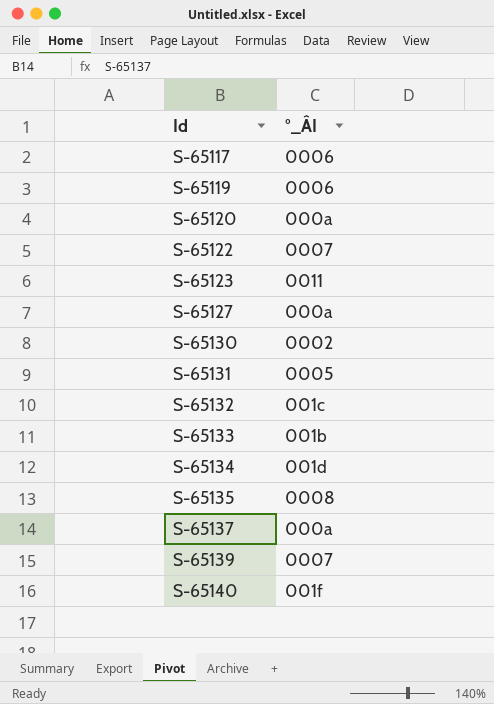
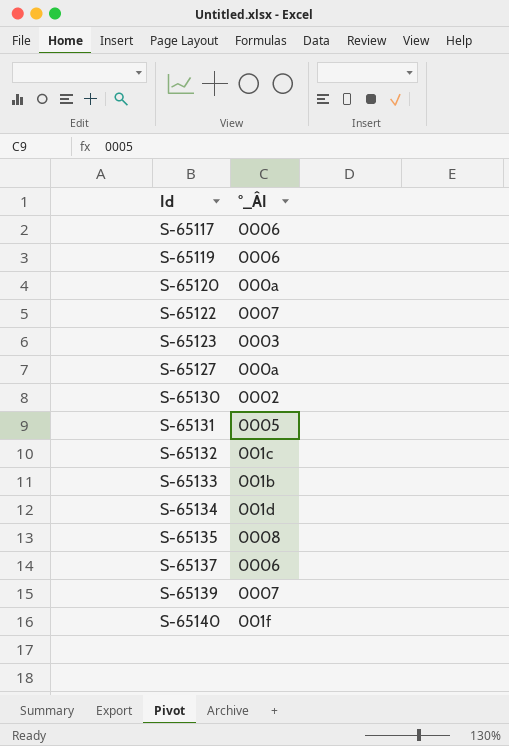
S-65123 | °_ÂI: 0011 -> 0003
S-65137 | °_ÂI: 000a -> 0006

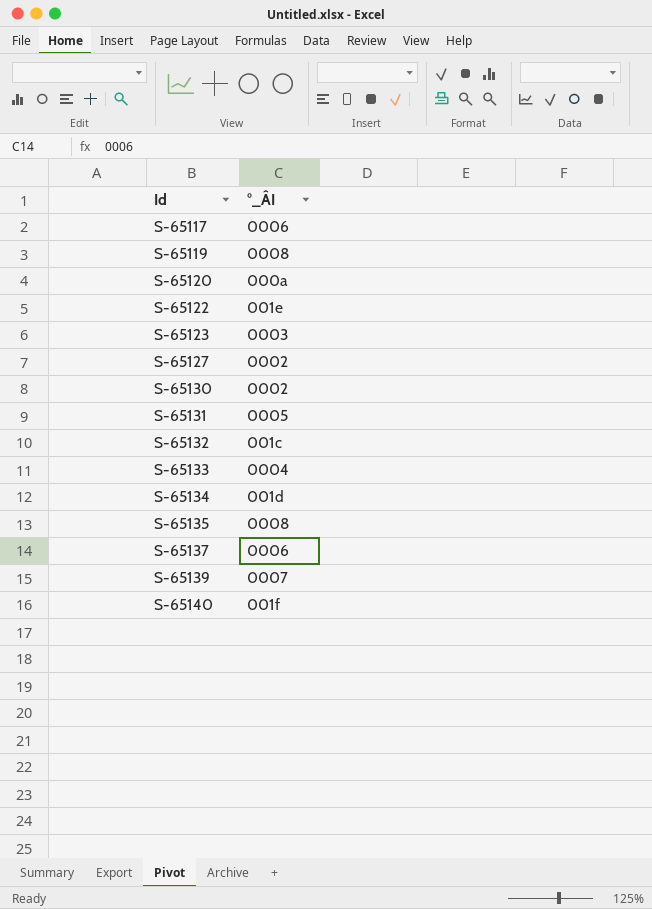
S-65119 | °_ÂI: 0006 -> 0008
S-65122 | °_ÂI: 0007 -> 001e
S-65127 | °_ÂI: 000a -> 0002
S-65133 | °_ÂI: 001b -> 0004

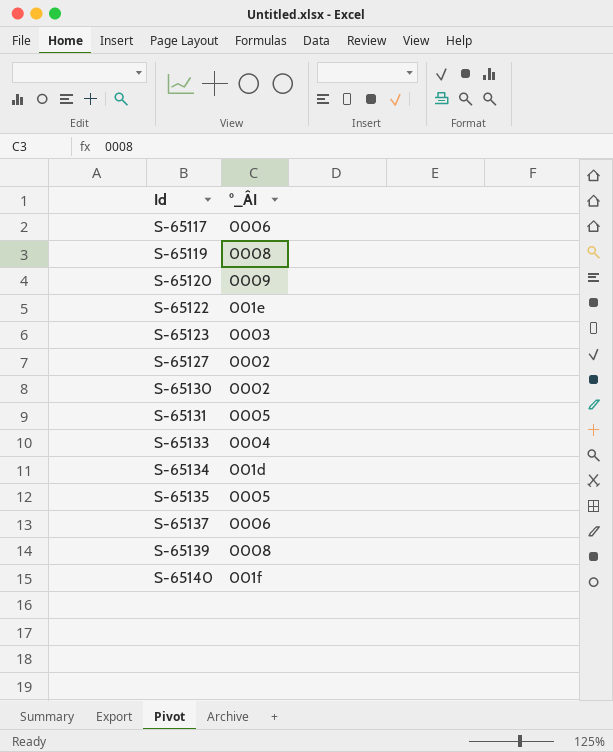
row S-65132: 001c -> none
S-65120 | °_ÂI: 000a -> 0009
S-65135 | °_ÂI: 0008 -> 0005
S-65139 | °_ÂI: 0007 -> 0008

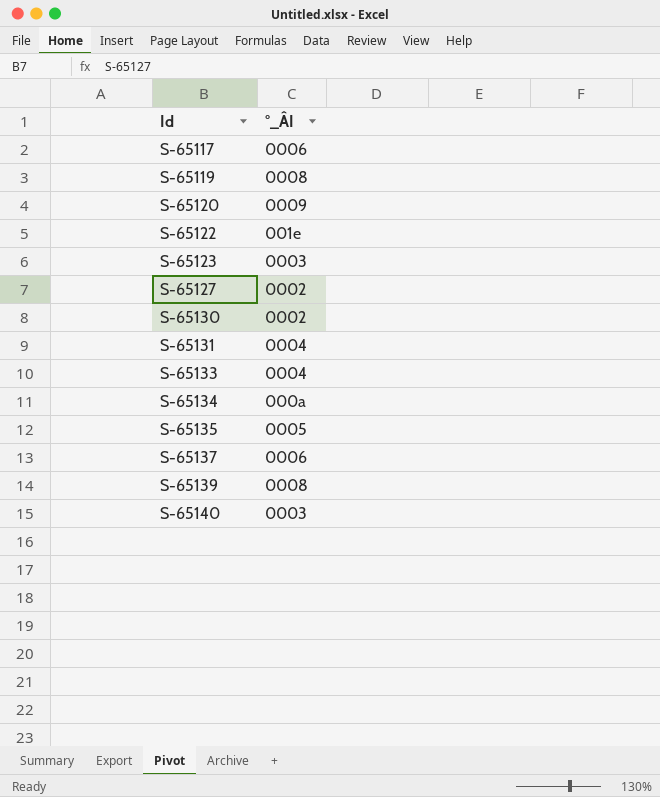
S-65131 | °_ÂI: 0005 -> 0004
S-65134 | °_ÂI: 001d -> 000a
S-65140 | °_ÂI: 001f -> 0003

